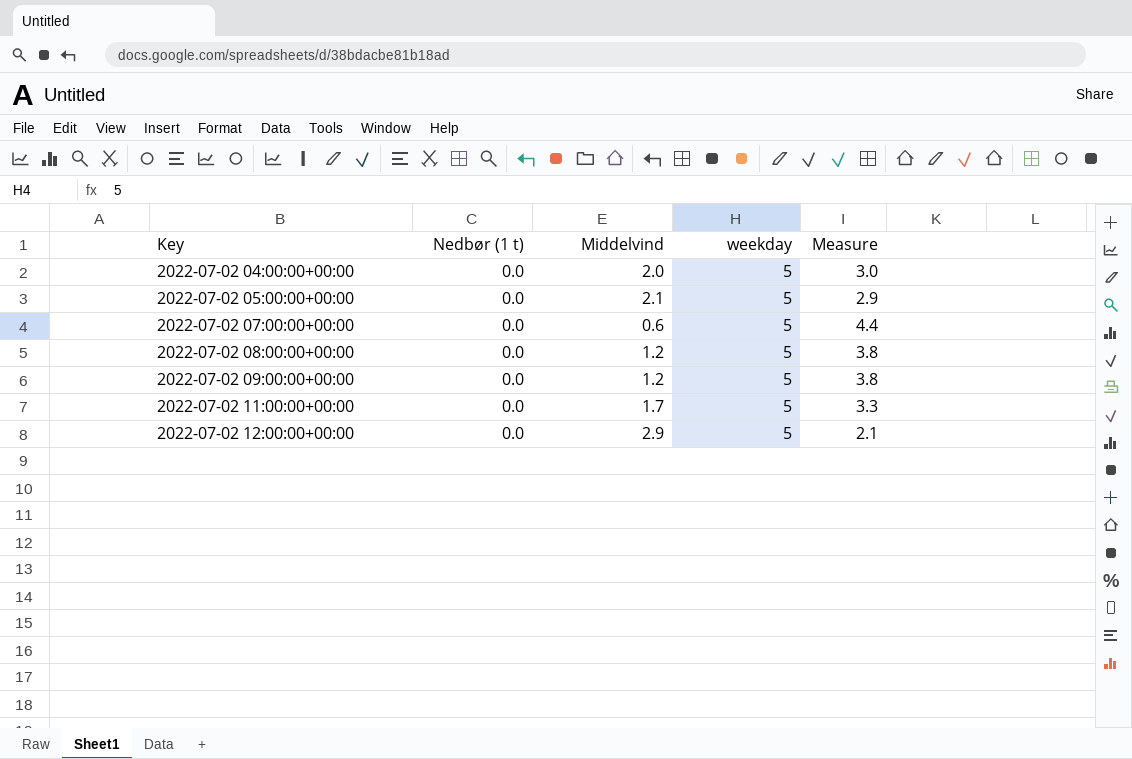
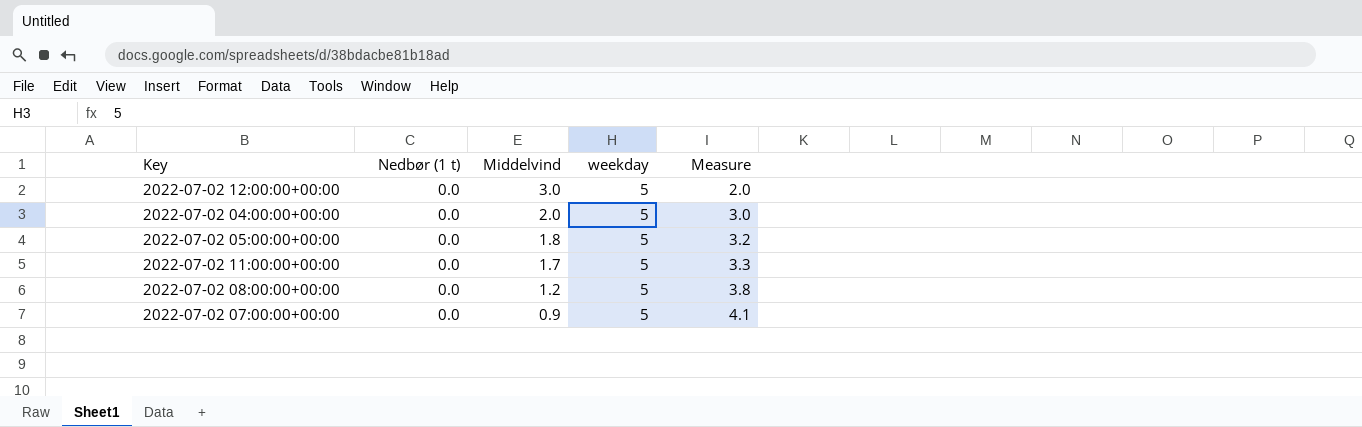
row order: Key ascending -> Middelvind descending
row 2022-07-02 09:00:00+00:00: 0.0 | 1.2 | 5 | 3.8 -> none
2022-07-02 12:00:00+00:00 | Middelvind: 2.9 -> 3.0
2022-07-02 12:00:00+00:00 | Measure: 2.1 -> 2.0
2022-07-02 05:00:00+00:00 | Middelvind: 2.1 -> 1.8
2022-07-02 05:00:00+00:00 | Measure: 2.9 -> 3.2
2022-07-02 07:00:00+00:00 | Middelvind: 0.6 -> 0.9
2022-07-02 07:00:00+00:00 | Measure: 4.4 -> 4.1

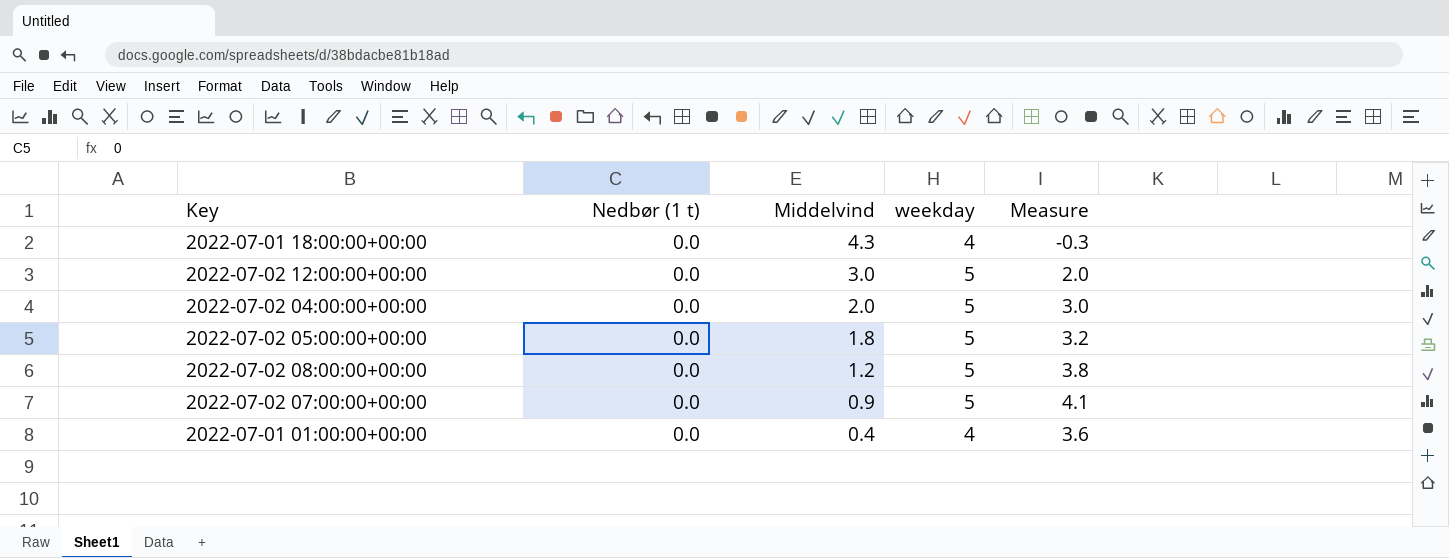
row 2022-07-02 11:00:00+00:00: 0.0 | 1.7 | 5 | 3.3 -> none
row 2022-07-01 18:00:00+00:00: none -> 0.0 | 4.3 | 4 | -0.3
row 2022-07-01 01:00:00+00:00: none -> 0.0 | 0.4 | 4 | 3.6

